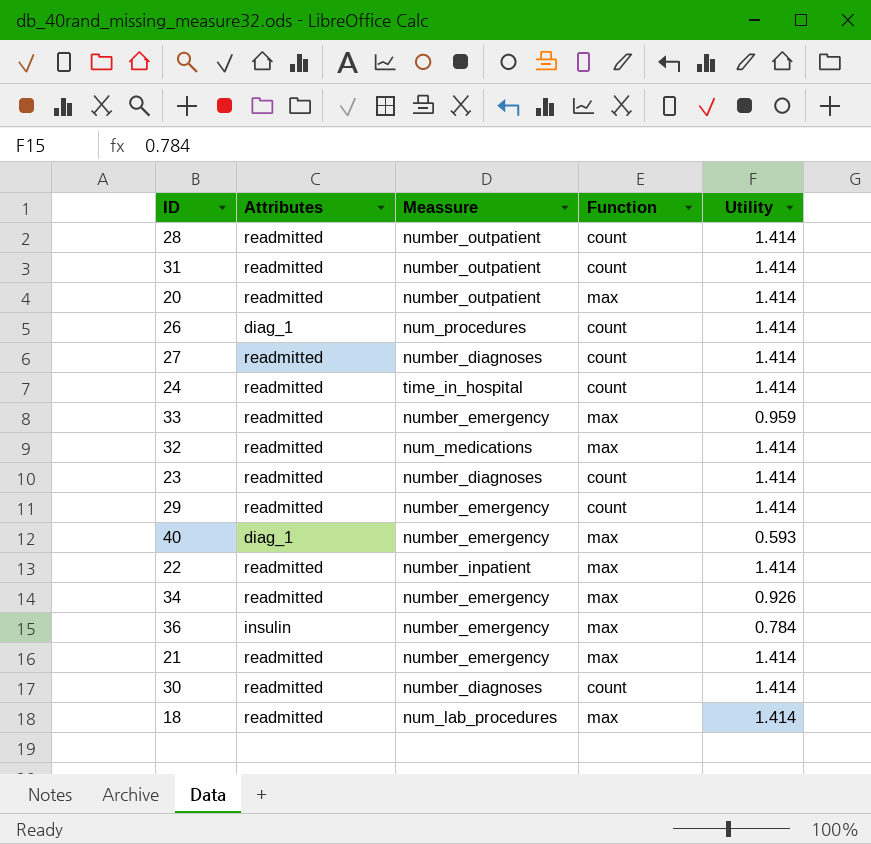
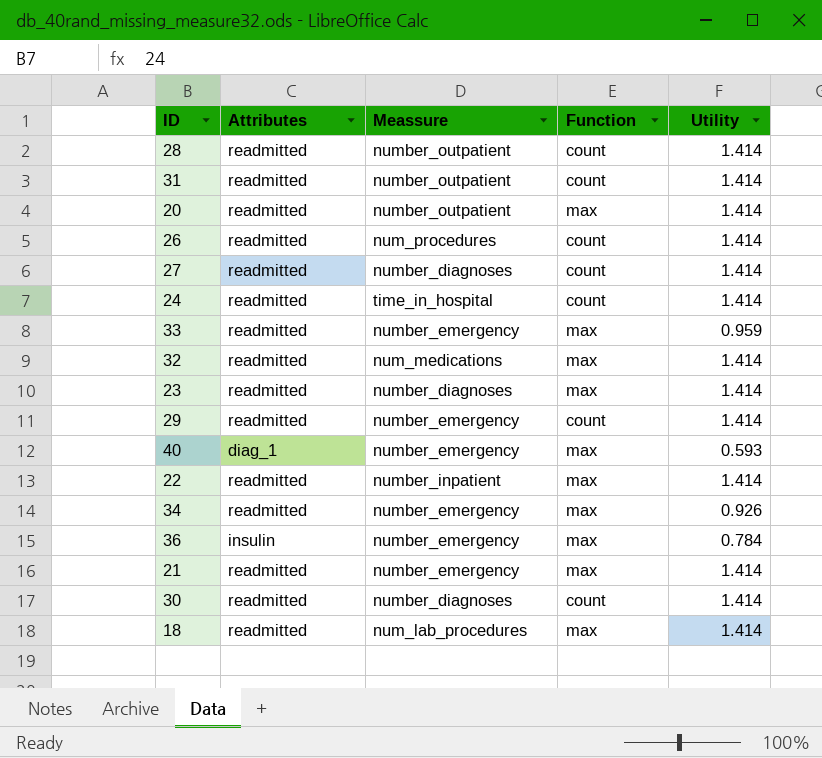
26 | Attributes: diag_1 -> readmitted
23 | Function: count -> max

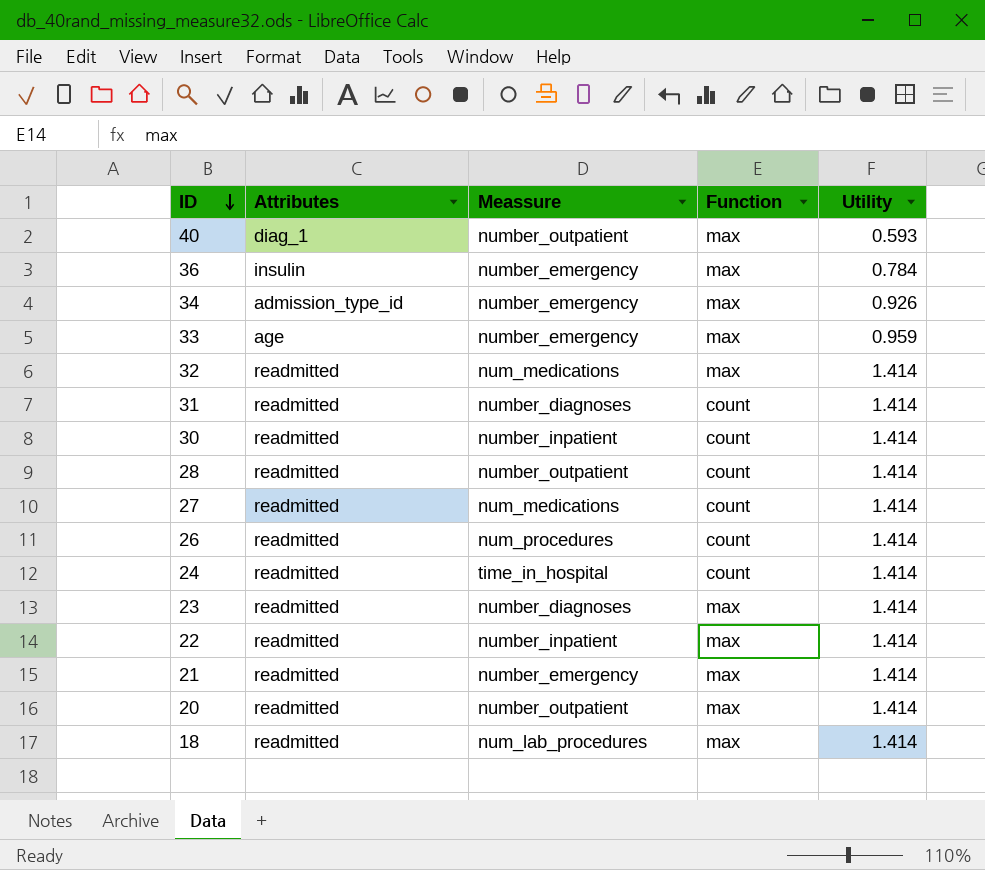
row order: none -> ID descending
row 29: readmitted | number_emergency | count | 1.414 -> none
40 | Meassure: number_emergency -> number_outpatient
34 | Attributes: readmitted -> admission_type_id
33 | Attributes: readmitted -> age
31 | Meassure: number_outpatient -> number_diagnoses
30 | Meassure: number_diagnoses -> number_inpatient
27 | Meassure: number_diagnoses -> num_medications

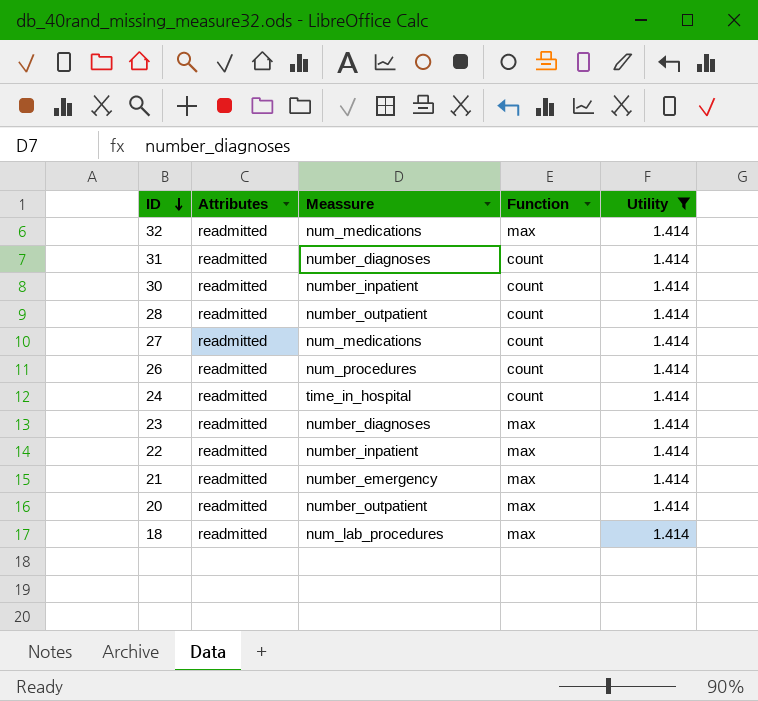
filter: none -> Utility = 1.414

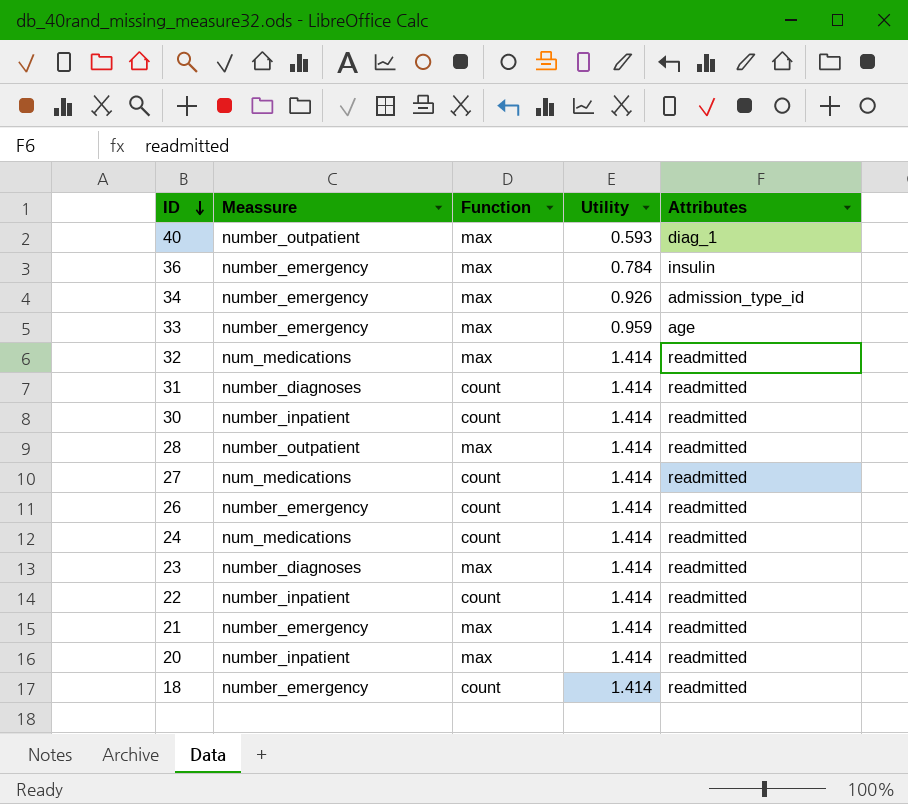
filter: Utility = 1.414 -> none
column Attributes | position: 2 -> 5
28 | Function: count -> max
26 | Meassure: num_procedures -> number_emergency
24 | Meassure: time_in_hospital -> num_medications
22 | Function: max -> count
20 | Meassure: number_outpatient -> number_inpatient
18 | Meassure: num_lab_procedures -> number_emergency
18 | Function: max -> count

